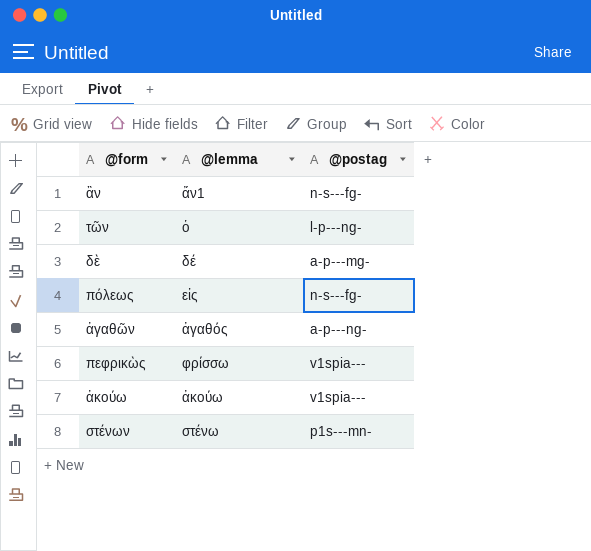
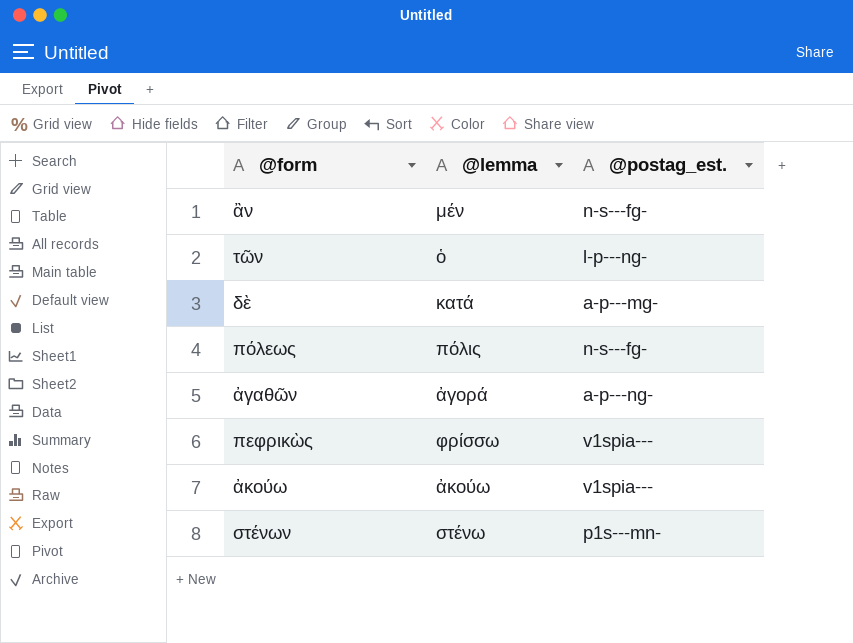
column name: @postag -> @postag_est.
ἂν | @lemma: ἄν1 -> μέν
δὲ | @lemma: δέ -> κατά
πόλεως | @lemma: εἰς -> πόλις
ἀγαθῶν | @lemma: ἀγαθός -> ἀγορά

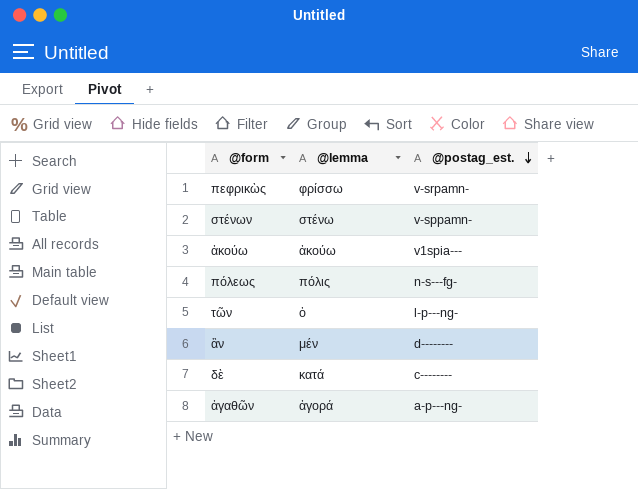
row order: none -> @postag_est. descending
πεφρικὼς | @postag_est.: v1spia--- -> v-srpamn-
στένων | @postag_est.: p1s---mn- -> v-sppamn-
ἂν | @postag_est.: n-s---fg- -> d--------
δὲ | @postag_est.: a-p---mg- -> c--------

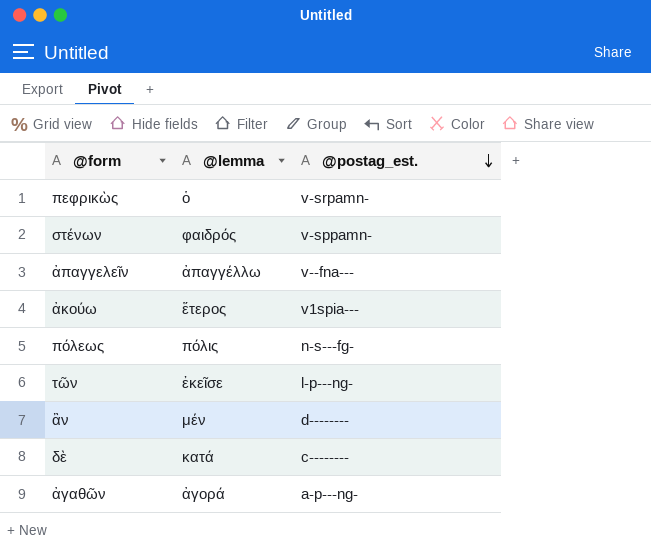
πεφρικὼς | @lemma: φρίσσω -> ὁ
στένων | @lemma: στένω -> φαιδρός
row ἀπαγγελεῖν: none -> ἀπαγγέλλω | v--fna---
ἀκούω | @lemma: ἀκούω -> ἕτερος
τῶν | @lemma: ὁ -> ἐκεῖσε

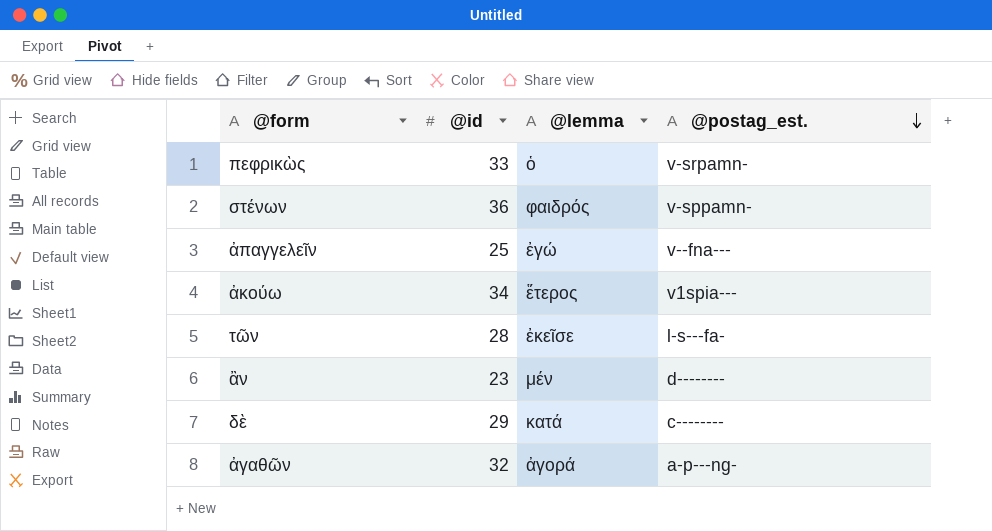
column @id | position: none -> 2
row πόλεως: πόλις | n-s---fg- -> none
ἀπαγγελεῖν | @lemma: ἀπαγγέλλω -> ἐγώ
τῶν | @postag_est.: l-p---ng- -> l-s---fa-

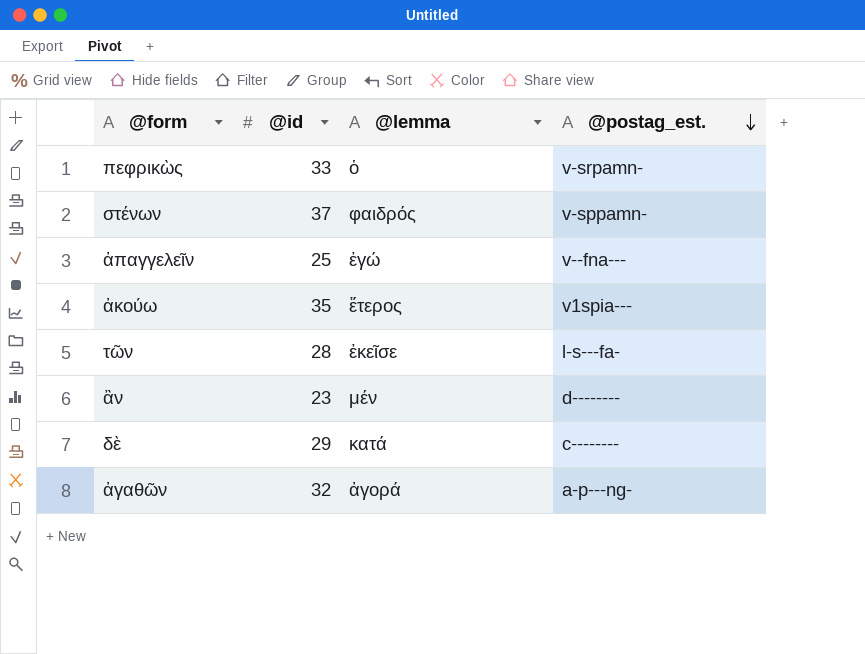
στένων | @id: 36 -> 37
ἀκούω | @id: 34 -> 35

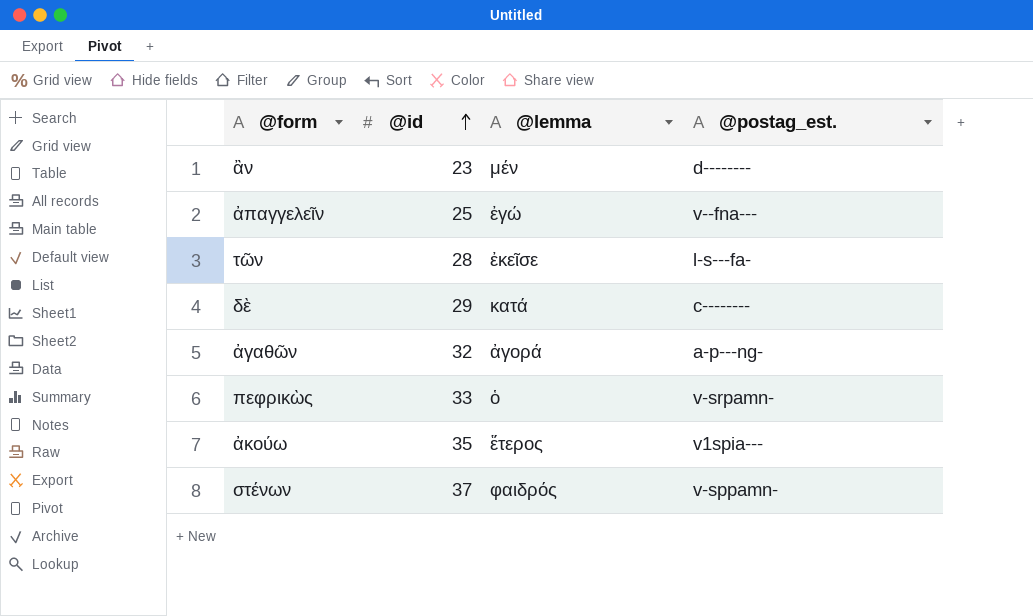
row order: @postag_est. descending -> @id ascending

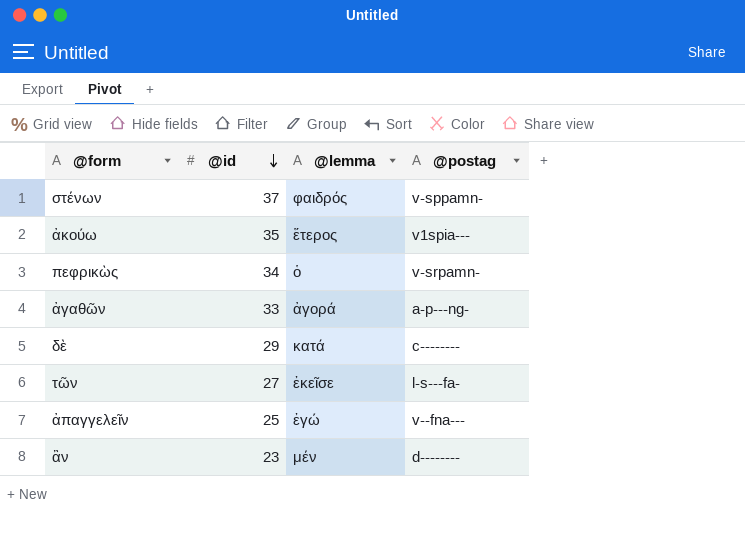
row order: @id ascending -> @id descending
column name: @postag_est. -> @postag
πεφρικὼς | @id: 33 -> 34
ἀγαθῶν | @id: 32 -> 33
τῶν | @id: 28 -> 27

